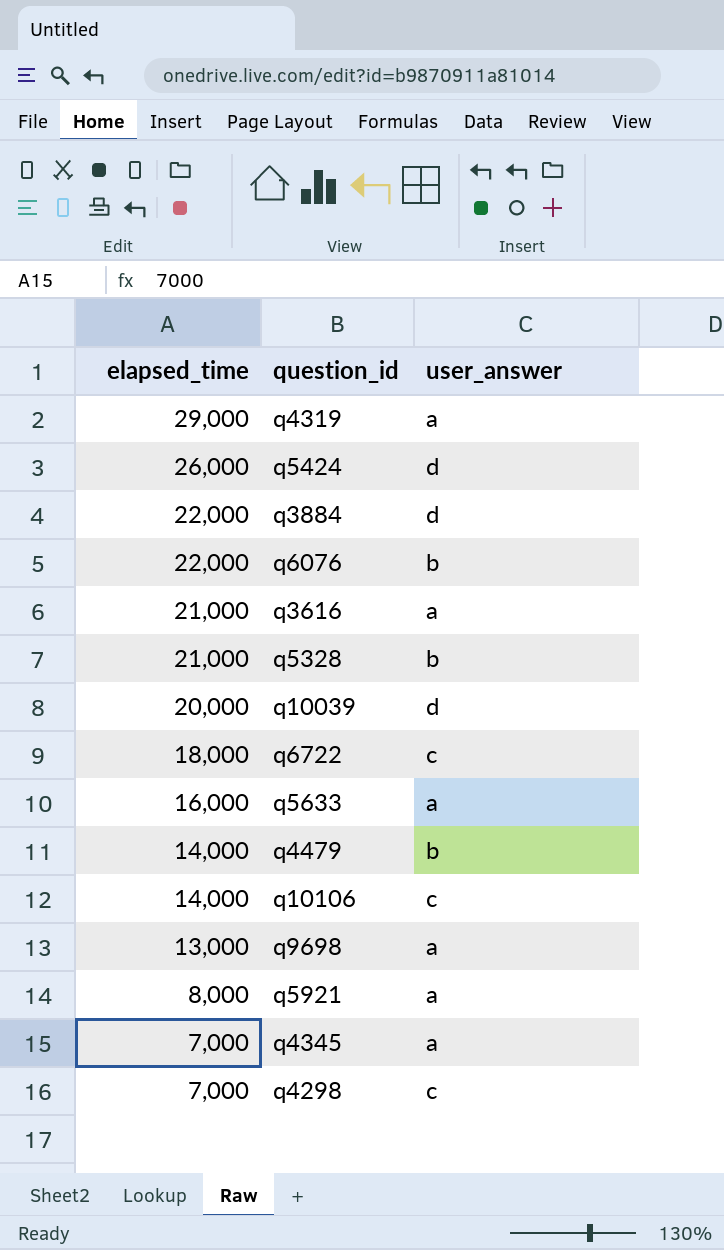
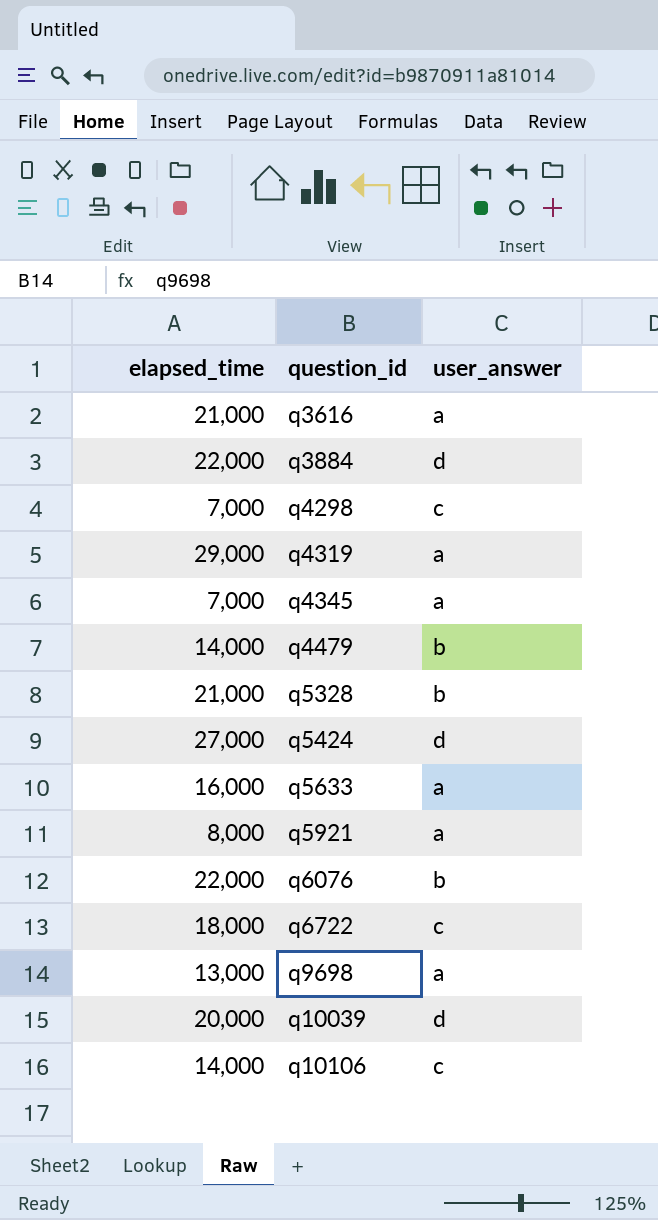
row order: elapsed_time descending -> question_id ascending
q5424 | elapsed_time: 26,000 -> 27,000

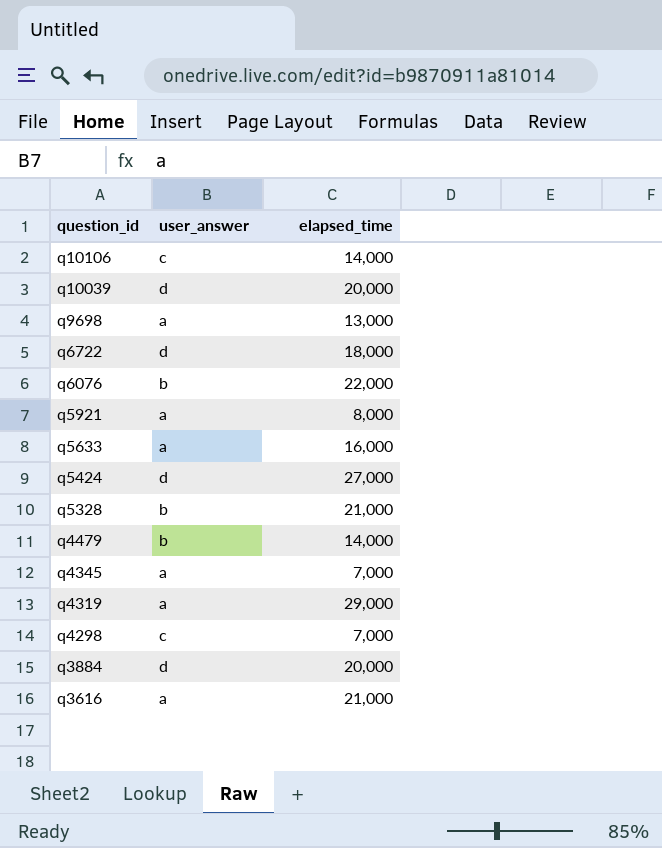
row order: question_id ascending -> question_id descending
column elapsed_time | position: 1 -> 3
q6722 | user_answer: c -> d
q3884 | elapsed_time: 22,000 -> 20,000

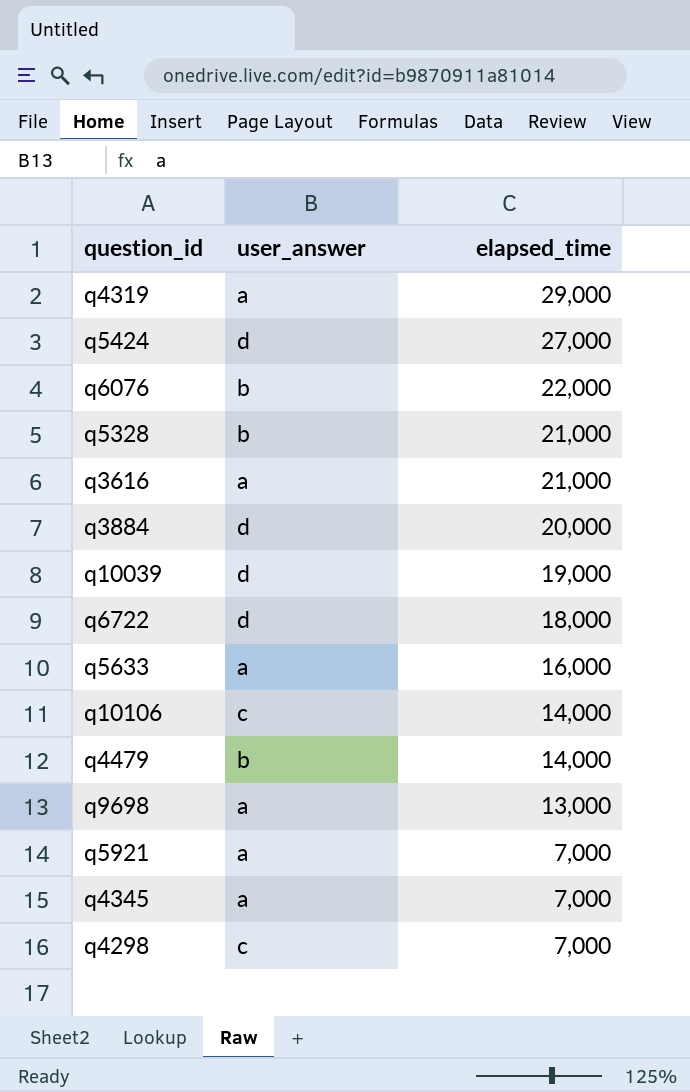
row order: question_id descending -> elapsed_time descending
q10039 | elapsed_time: 20,000 -> 19,000
q5921 | elapsed_time: 8,000 -> 7,000

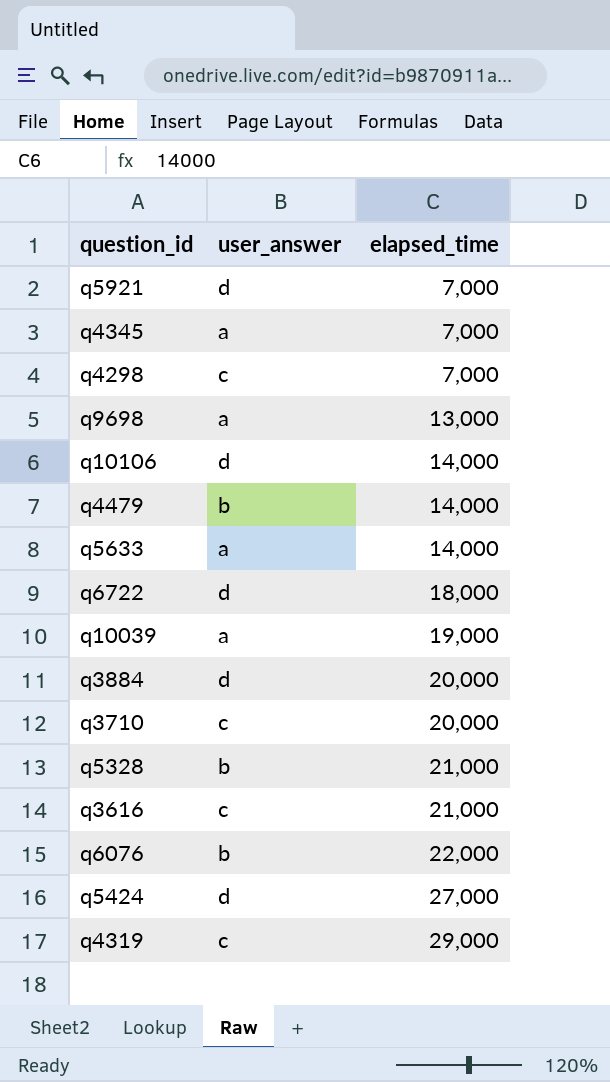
row order: elapsed_time descending -> elapsed_time ascending
q5921 | user_answer: a -> d
q10106 | user_answer: c -> d
q5633 | elapsed_time: 16,000 -> 14,000
q10039 | user_answer: d -> a
row q3710: none -> c | 20,000
q3616 | user_answer: a -> c
q4319 | user_answer: a -> c

